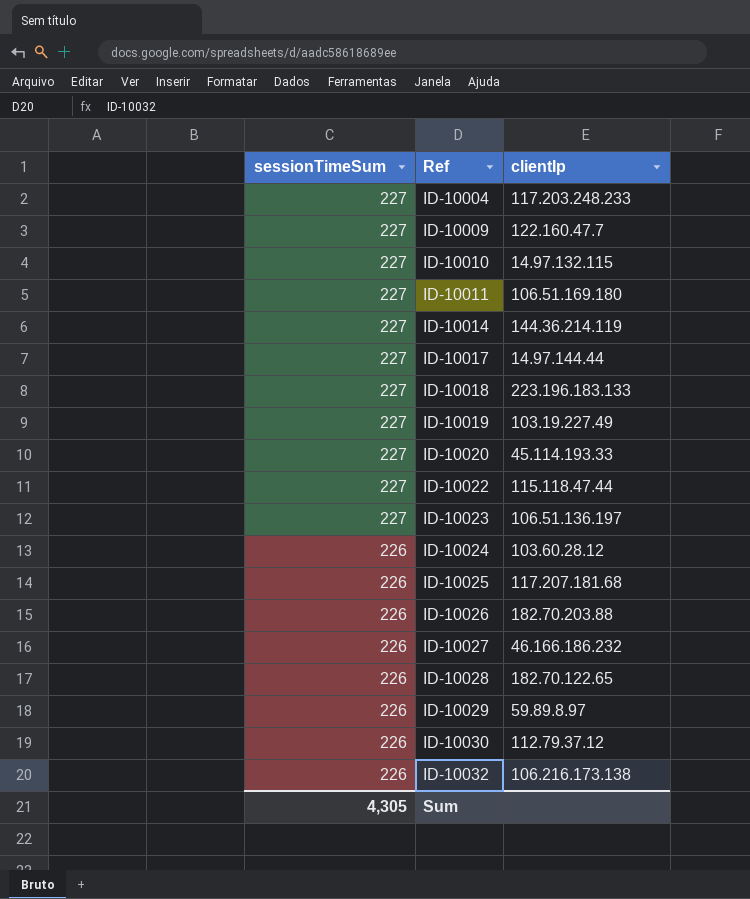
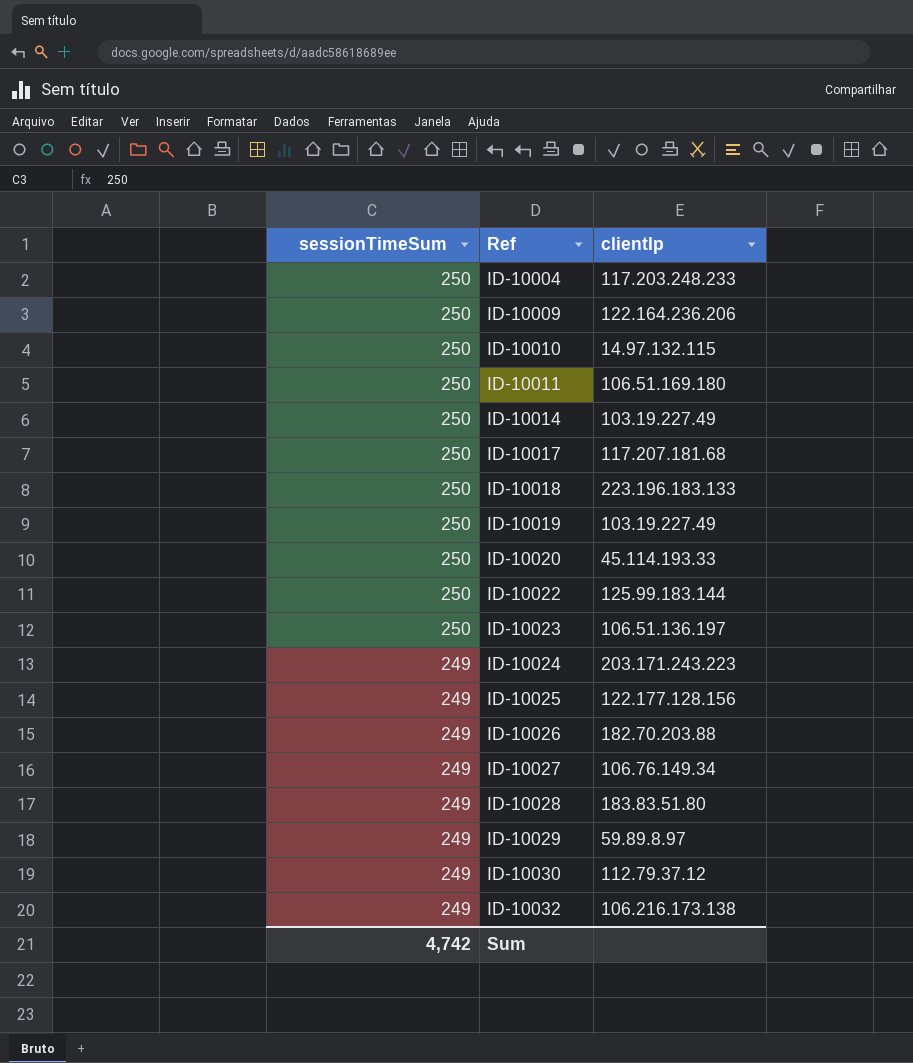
ID-10004 | sessionTimeSum: 227 -> 250
ID-10009 | sessionTimeSum: 227 -> 250
ID-10009 | clientIp: 122.160.47.7 -> 122.164.236.206
ID-10010 | sessionTimeSum: 227 -> 250
ID-10011 | sessionTimeSum: 227 -> 250
ID-10014 | sessionTimeSum: 227 -> 250
ID-10014 | clientIp: 144.36.214.119 -> 103.19.227.49
ID-10017 | sessionTimeSum: 227 -> 250
ID-10017 | clientIp: 14.97.144.44 -> 117.207.181.68
ID-10018 | sessionTimeSum: 227 -> 250
ID-10019 | sessionTimeSum: 227 -> 250
ID-10020 | sessionTimeSum: 227 -> 250
ID-10022 | sessionTimeSum: 227 -> 250
ID-10022 | clientIp: 115.118.47.44 -> 125.99.183.144
ID-10023 | sessionTimeSum: 227 -> 250
ID-10024 | sessionTimeSum: 226 -> 249
ID-10024 | clientIp: 103.60.28.12 -> 203.171.243.223
ID-10025 | sessionTimeSum: 226 -> 249
ID-10025 | clientIp: 117.207.181.68 -> 122.177.128.156
ID-10026 | sessionTimeSum: 226 -> 249
ID-10027 | sessionTimeSum: 226 -> 249
ID-10027 | clientIp: 46.166.186.232 -> 106.76.149.34
ID-10028 | sessionTimeSum: 226 -> 249
ID-10028 | clientIp: 182.70.122.65 -> 183.83.51.80
ID-10029 | sessionTimeSum: 226 -> 249
ID-10030 | sessionTimeSum: 226 -> 249
ID-10032 | sessionTimeSum: 226 -> 249
Sum | sessionTimeSum: 4,305 -> 4,742

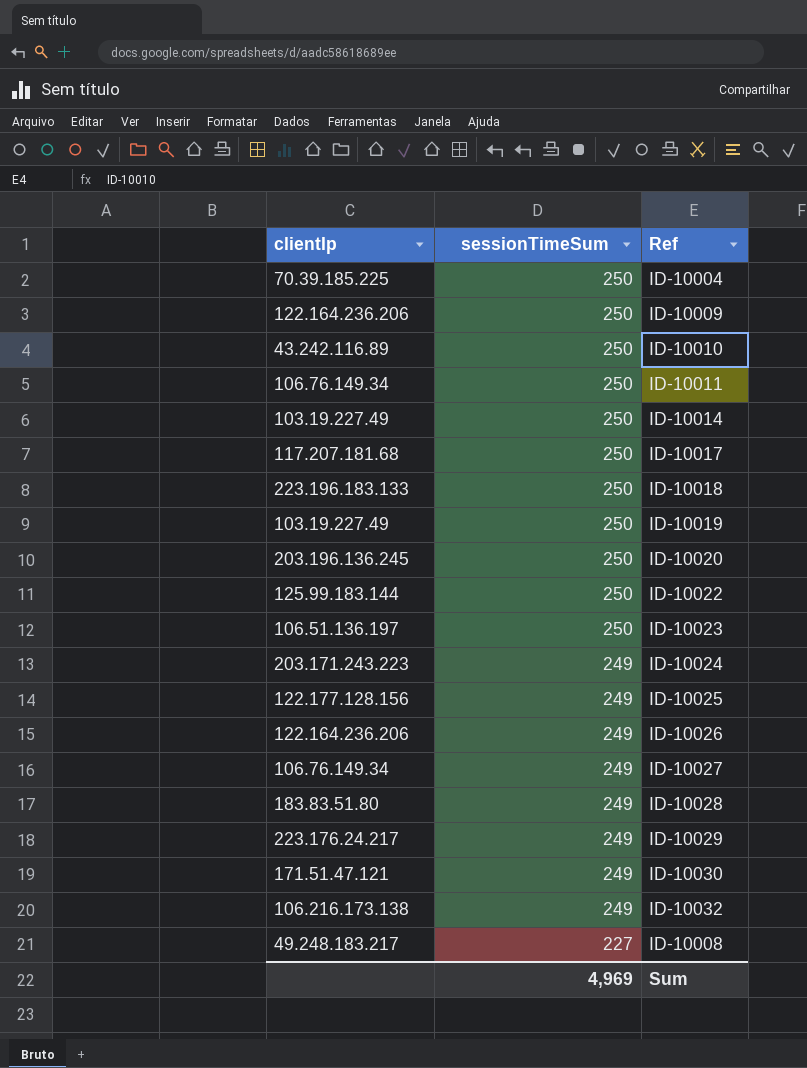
column clientIp | position: 3 -> 1
ID-10004 | clientIp: 117.203.248.233 -> 70.39.185.225
ID-10010 | clientIp: 14.97.132.115 -> 43.242.116.89
ID-10011 | clientIp: 106.51.169.180 -> 106.76.149.34
ID-10020 | clientIp: 45.114.193.33 -> 203.196.136.245
ID-10026 | clientIp: 182.70.203.88 -> 122.164.236.206
ID-10029 | clientIp: 59.89.8.97 -> 223.176.24.217
ID-10030 | clientIp: 112.79.37.12 -> 171.51.47.121
row ID-10008: none -> 49.248.183.217 | 227
Sum | sessionTimeSum: 4,742 -> 4,969

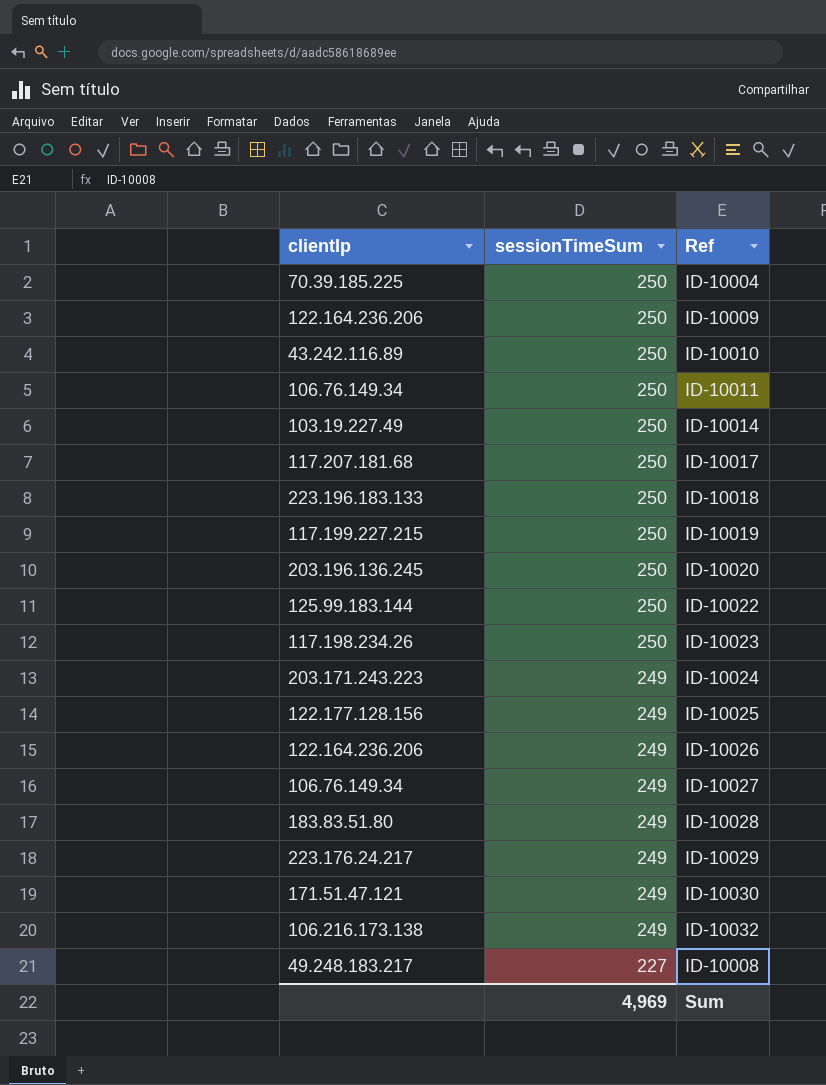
ID-10019 | clientIp: 103.19.227.49 -> 117.199.227.215
ID-10023 | clientIp: 106.51.136.197 -> 117.198.234.26

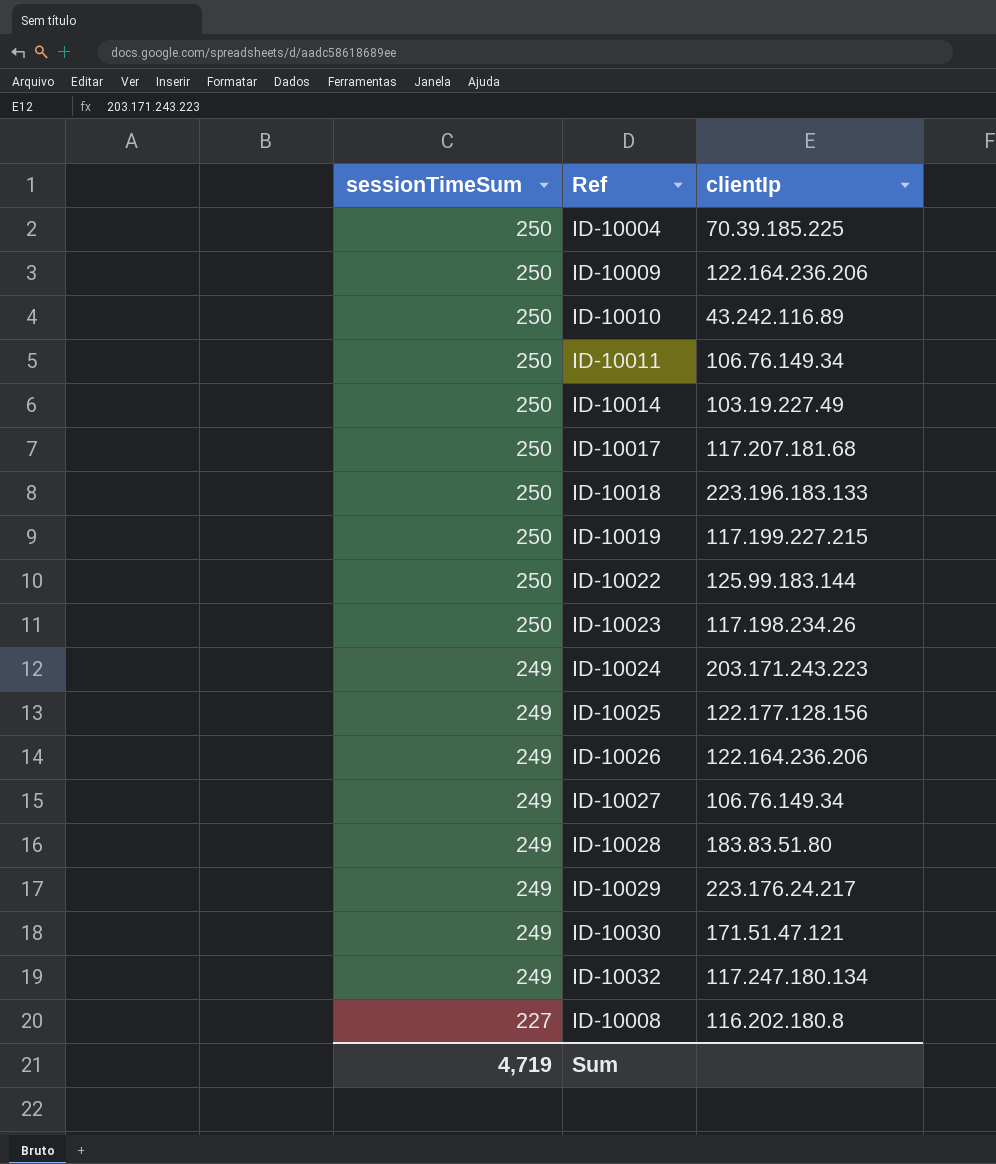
column clientIp | position: 1 -> 3
row ID-10020: 203.196.136.245 | 250 -> none
ID-10032 | clientIp: 106.216.173.138 -> 117.247.180.134
ID-10008 | clientIp: 49.248.183.217 -> 116.202.180.8
Sum | sessionTimeSum: 4,969 -> 4,719

